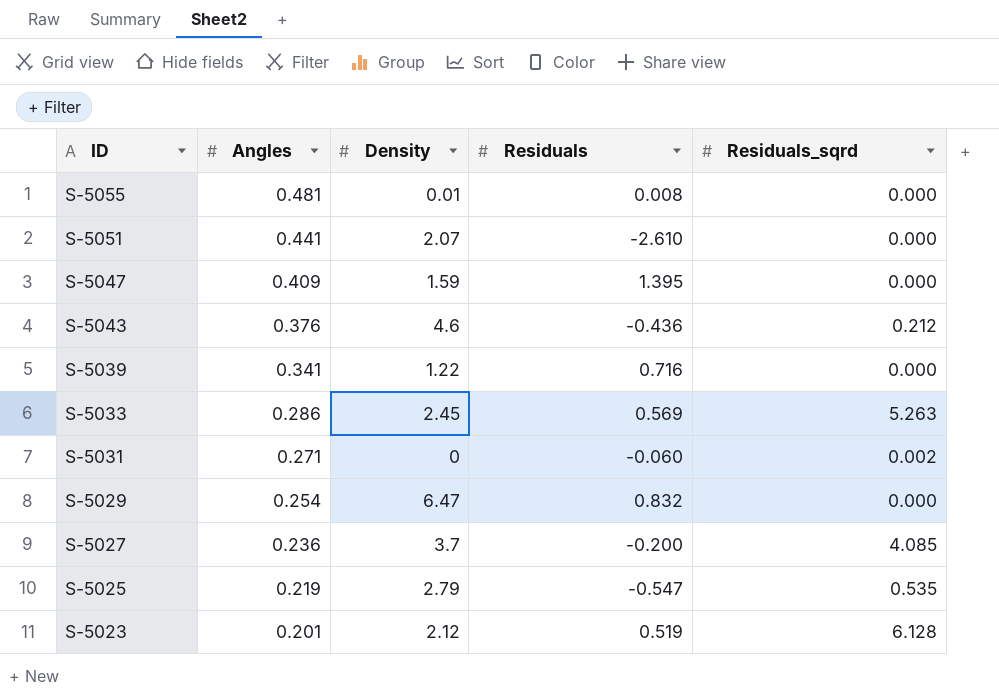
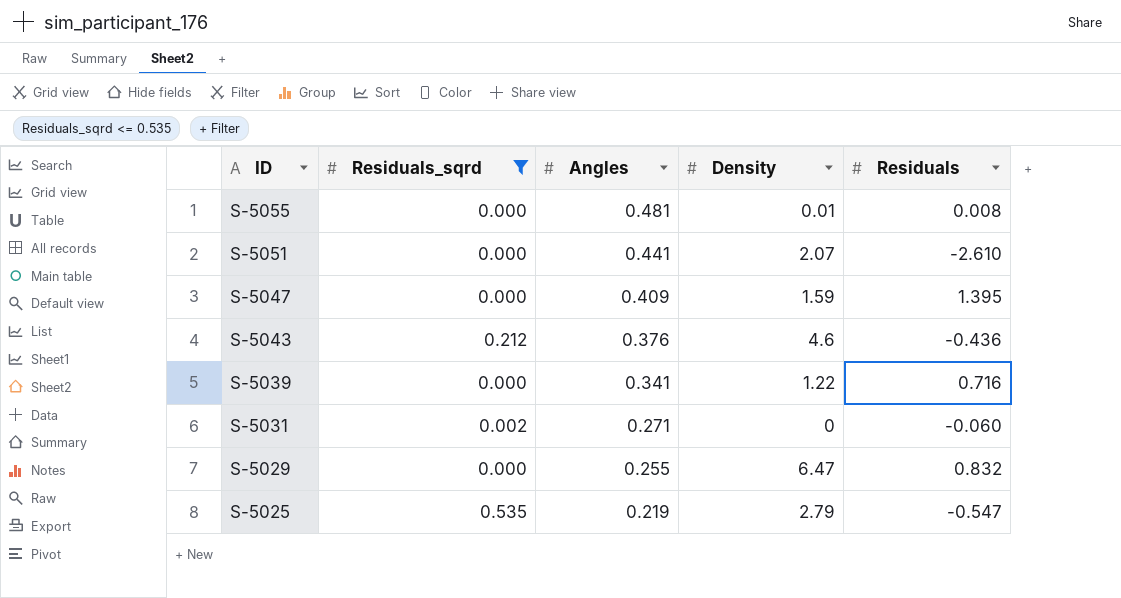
filter: none -> Residuals_sqrd <= 0.535
column Residuals_sqrd | position: 5 -> 2
S-5029 | Angles: 0.254 -> 0.255

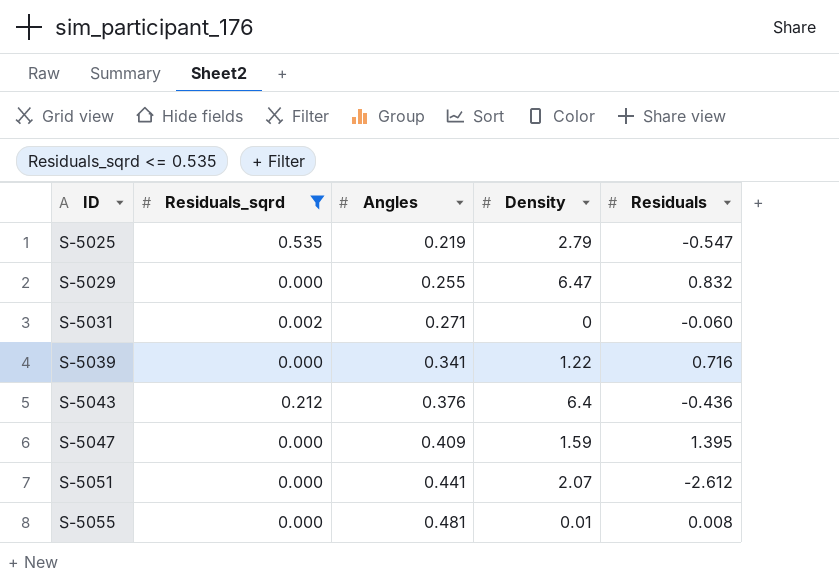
row order: ID descending -> ID ascending
S-5043 | Density: 4.6 -> 6.4
S-5051 | Residuals: -2.610 -> -2.612

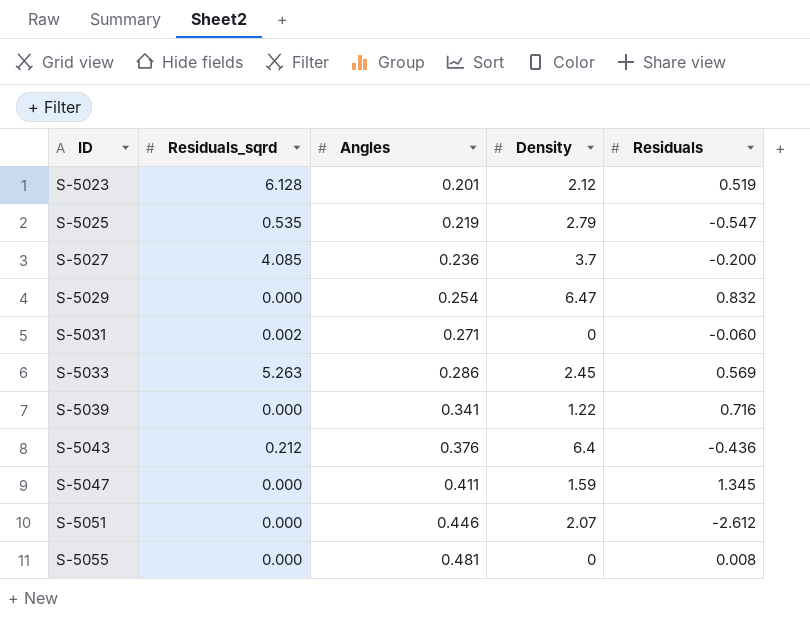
filter: Residuals_sqrd <= 0.535 -> none
S-5029 | Angles: 0.255 -> 0.254
S-5047 | Angles: 0.409 -> 0.411
S-5047 | Residuals: 1.395 -> 1.345
S-5051 | Angles: 0.441 -> 0.446
S-5055 | Density: 0.01 -> 0

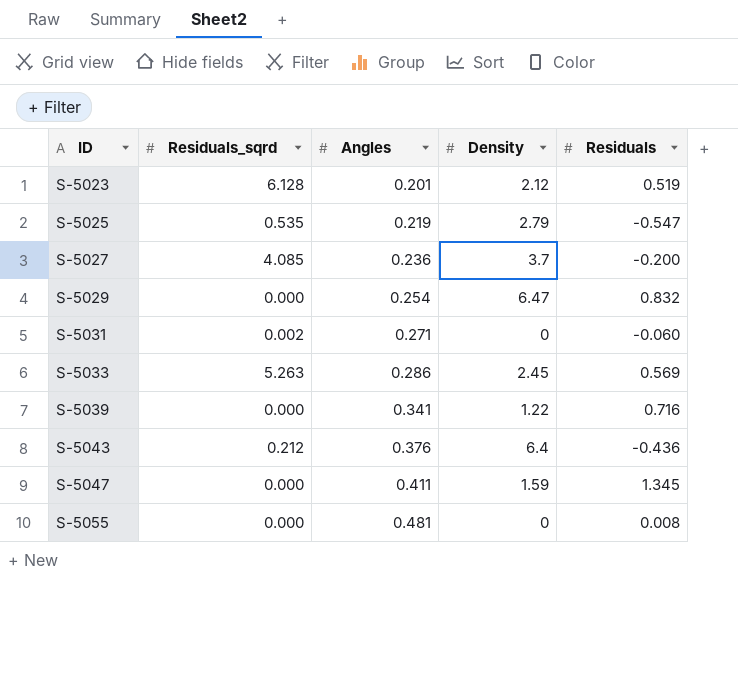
row S-5051: 0.000 | 0.446 | 2.07 | -2.612 -> none

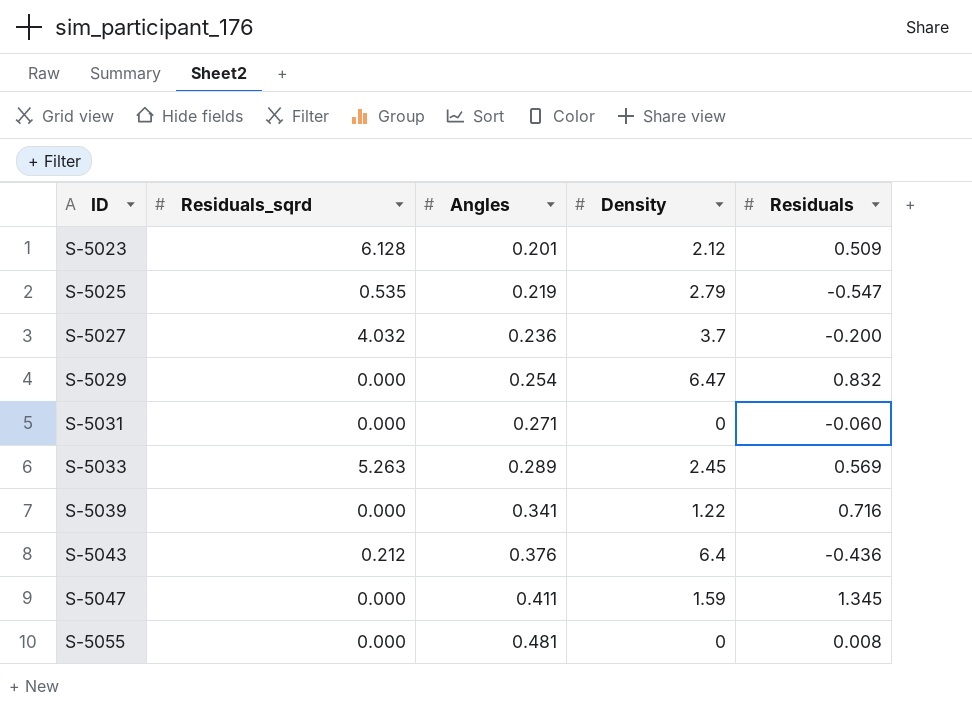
S-5023 | Residuals: 0.519 -> 0.509
S-5027 | Residuals_sqrd: 4.085 -> 4.032
S-5031 | Residuals_sqrd: 0.002 -> 0.000
S-5033 | Angles: 0.286 -> 0.289

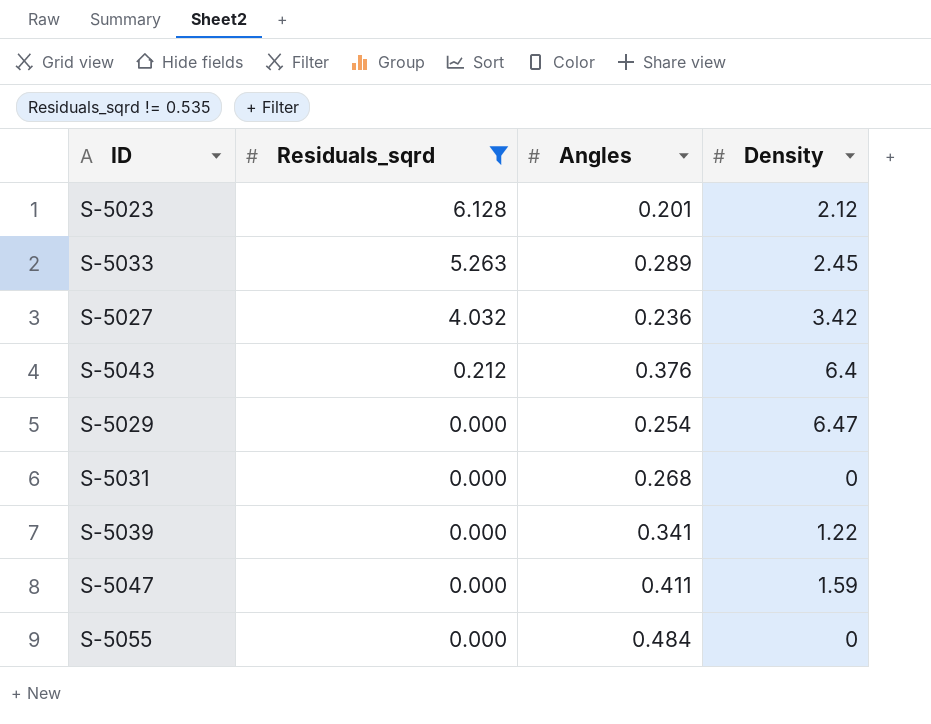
filter: none -> Residuals_sqrd != 0.535
row order: ID ascending -> Residuals_sqrd descending
column Residuals | position: 5 -> none
S-5027 | Density: 3.7 -> 3.42
S-5031 | Angles: 0.271 -> 0.268
S-5055 | Angles: 0.481 -> 0.484

